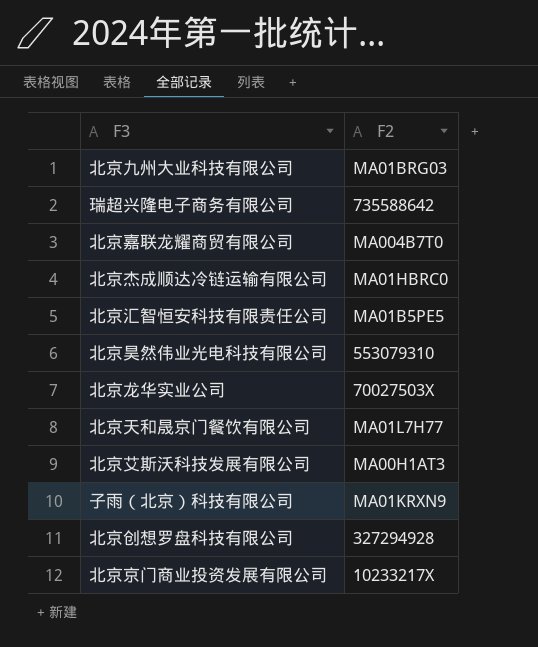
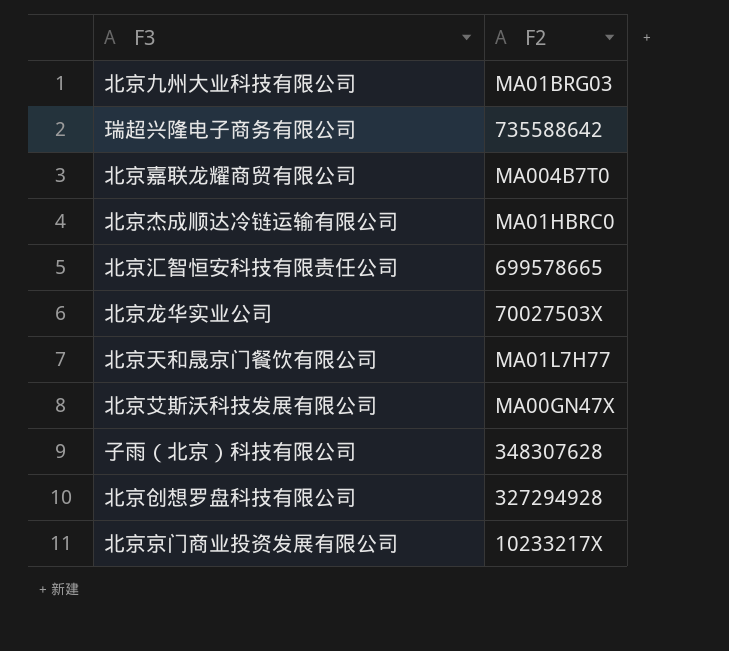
row 北京昊然伟业光电科技有限公司: 553079310 -> none
北京汇智恒安科技有限责任公司 | F2: MA01B5PE5 -> 699578665
北京艾斯沃科技发展有限公司 | F2: MA00H1AT3 -> MA00GN47X
子雨（北京）科技有限公司 | F2: MA01KRXN9 -> 348307628

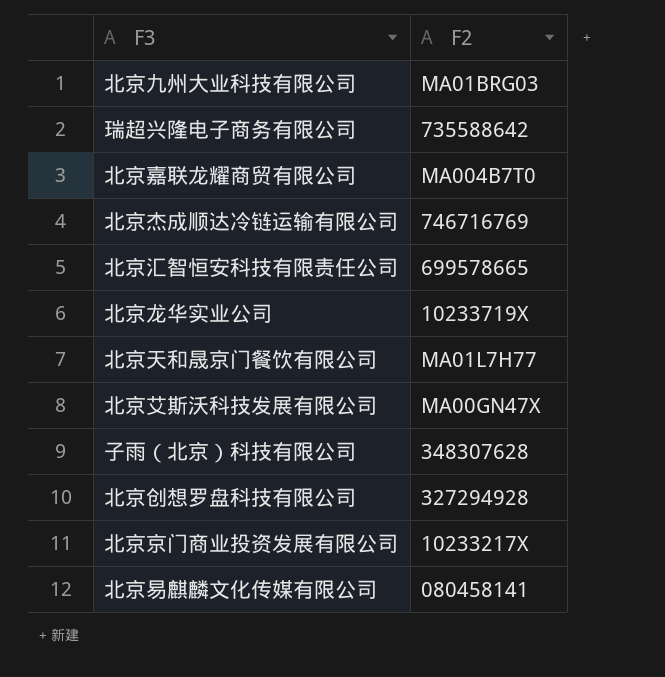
北京杰成顺达冷链运输有限公司 | F2: MA01HBRC0 -> 746716769
北京龙华实业公司 | F2: 70027503X -> 10233719X
row 北京易麒麟文化传媒有限公司: none -> 080458141

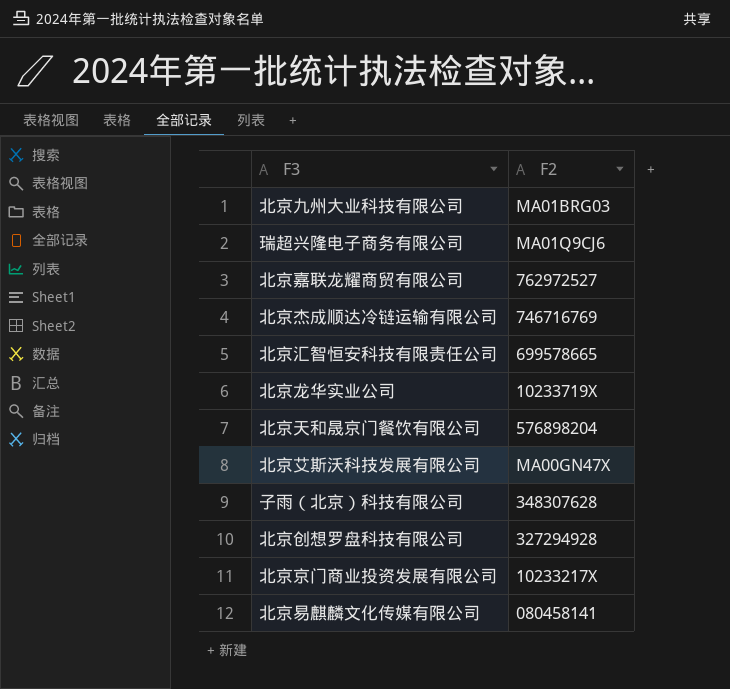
瑞超兴隆电子商务有限公司 | F2: 735588642 -> MA01Q9CJ6
北京嘉联龙耀商贸有限公司 | F2: MA004B7T0 -> 762972527
北京天和晟京门餐饮有限公司 | F2: MA01L7H77 -> 576898204

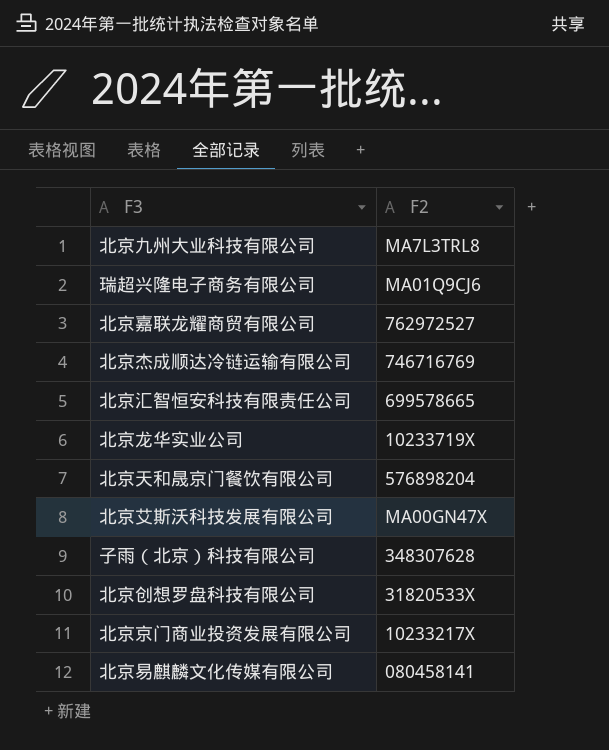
北京九州大业科技有限公司 | F2: MA01BRG03 -> MA7L3TRL8
北京创想罗盘科技有限公司 | F2: 327294928 -> 31820533X

